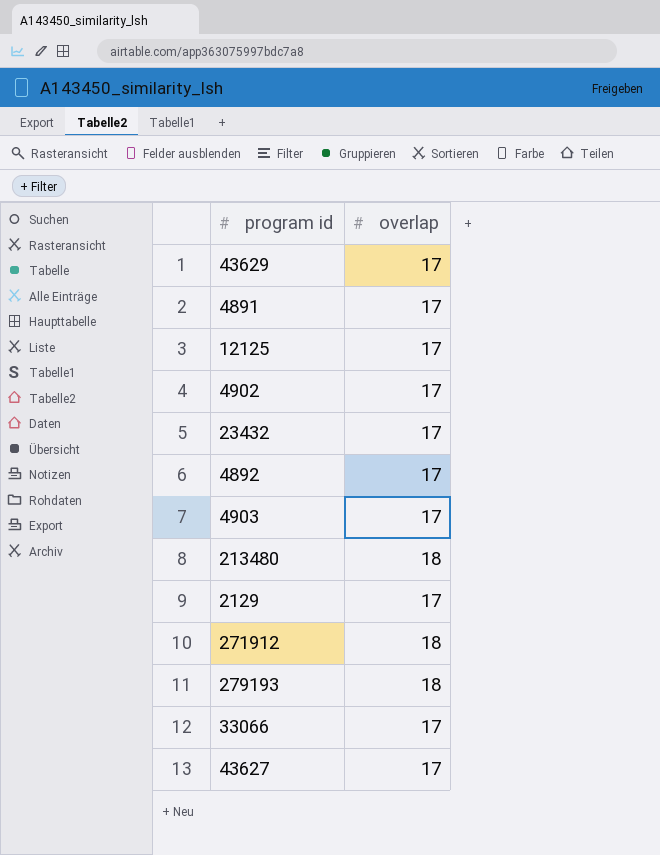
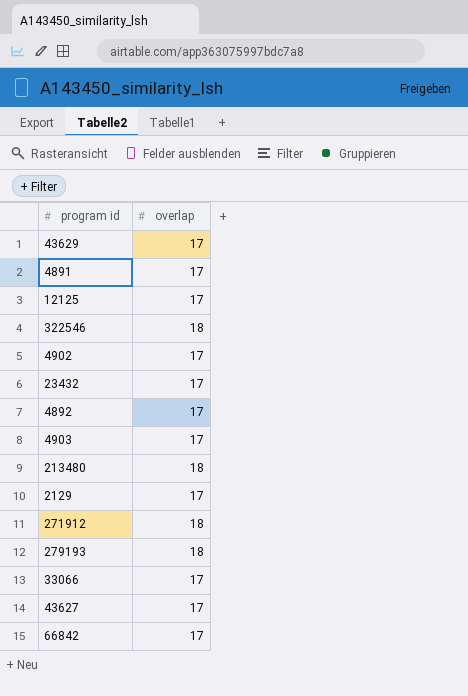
row 322546: none -> 18
row 66842: none -> 17

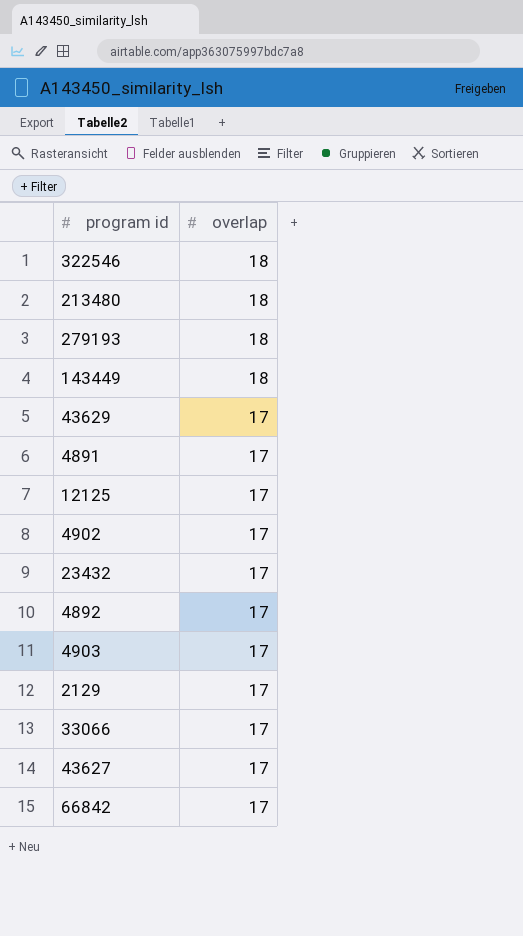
row order: none -> overlap descending
row 271912: 18 -> none
row 143449: none -> 18

